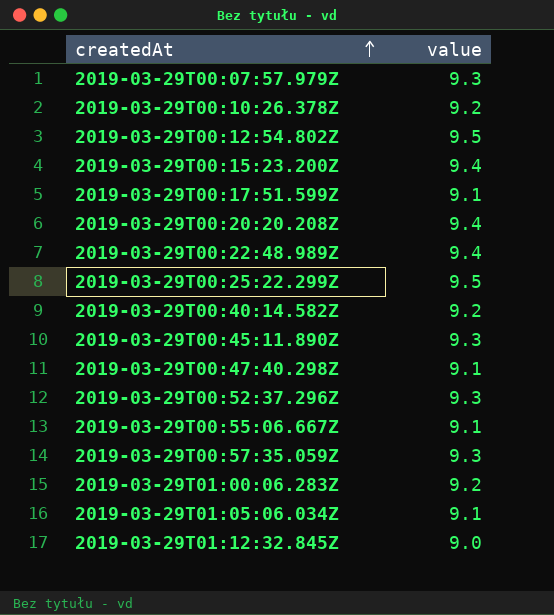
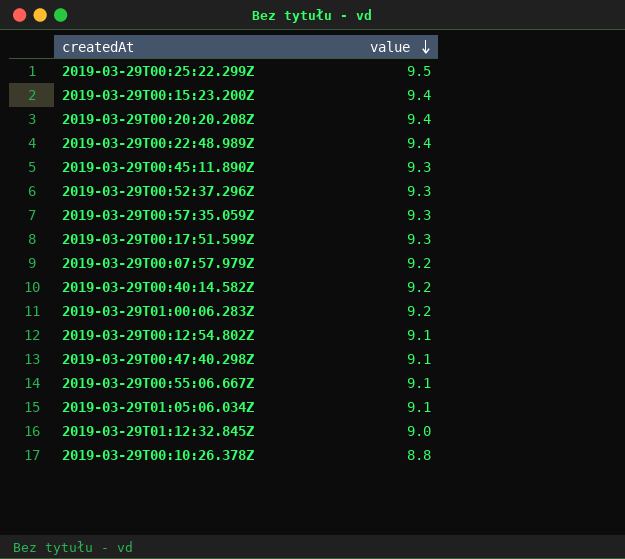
row order: createdAt ascending -> value descending
2019-03-29T00:17:51.599Z | value: 9.1 -> 9.3
2019-03-29T00:07:57.979Z | value: 9.3 -> 9.2
2019-03-29T00:12:54.802Z | value: 9.5 -> 9.1
2019-03-29T00:10:26.378Z | value: 9.2 -> 8.8

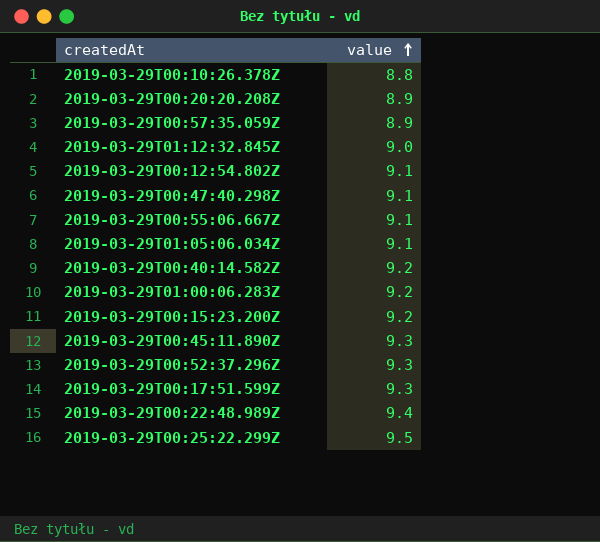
row order: value descending -> value ascending
row 2019-03-29T00:07:57.979Z: 9.2 -> none
2019-03-29T00:20:20.208Z | value: 9.4 -> 8.9
2019-03-29T00:57:35.059Z | value: 9.3 -> 8.9
2019-03-29T00:15:23.200Z | value: 9.4 -> 9.2

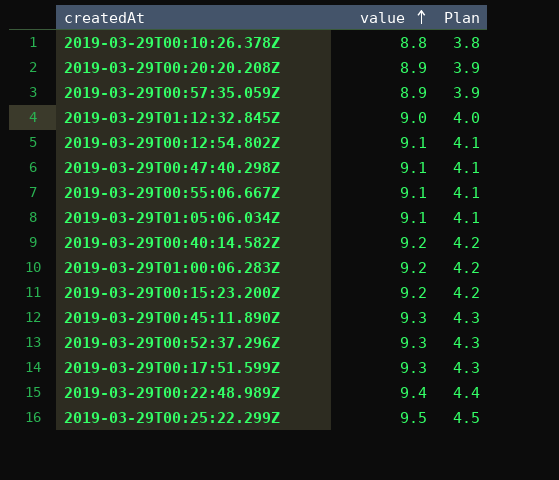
column Plan | formula: none -> [value] - 5

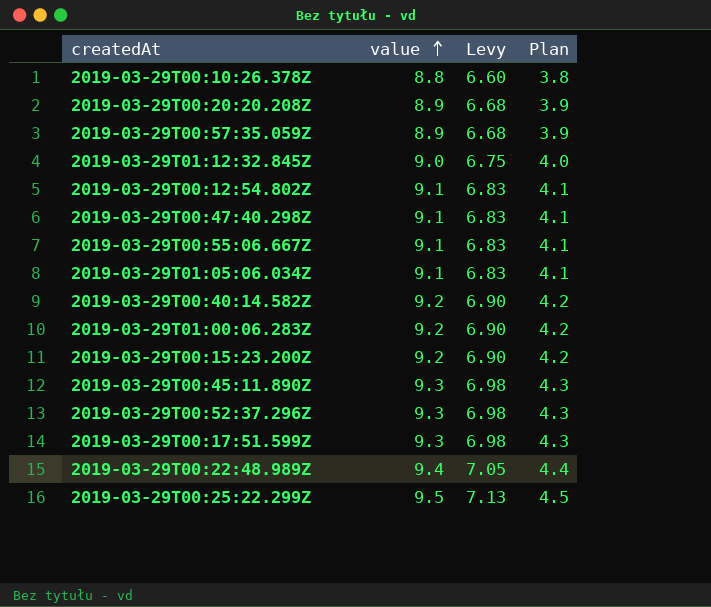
column Levy | formula: none -> [value] * 0.75

